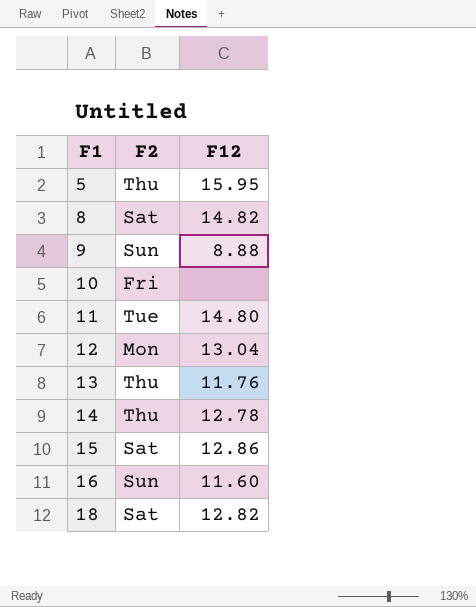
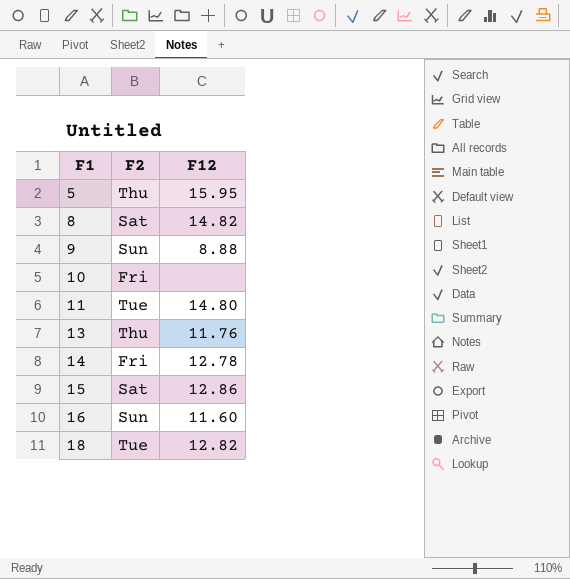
row 12: Mon | 13.04 -> none
14 | F2: Thu -> Fri
18 | F2: Sat -> Tue

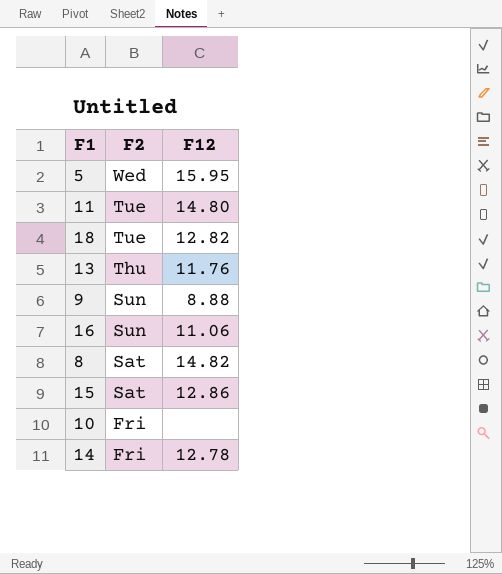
row order: F1 ascending -> F2 descending
5 | F2: Thu -> Wed
16 | F12: 11.60 -> 11.06

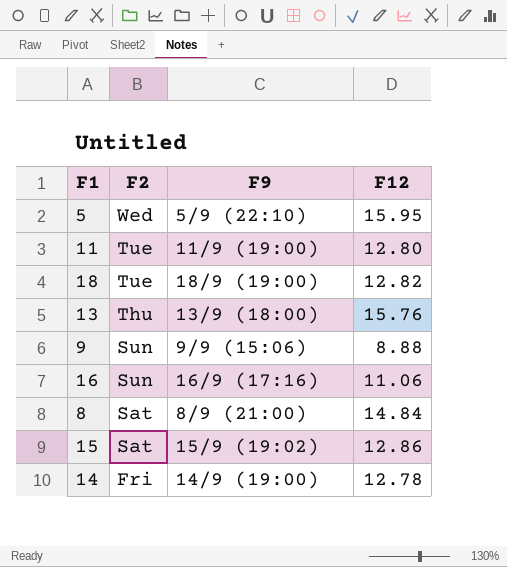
column F9 | position: none -> 3
row 10: Fri | none -> none
11 | F12: 14.80 -> 12.80
13 | F12: 11.76 -> 15.76
8 | F12: 14.82 -> 14.84

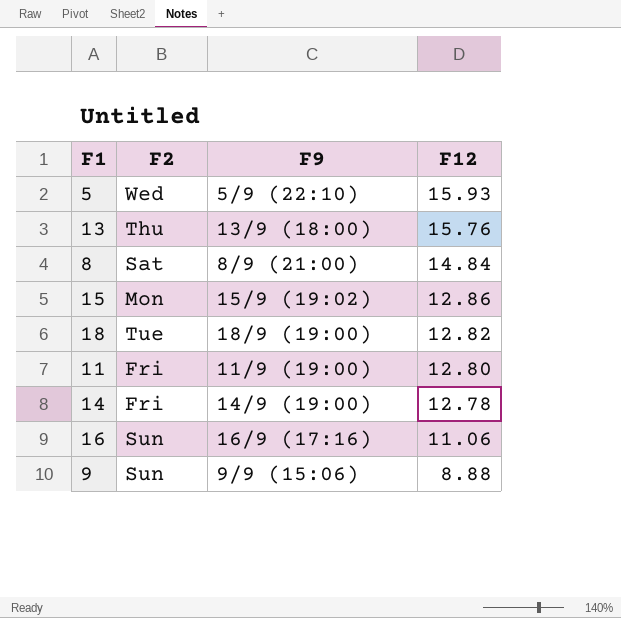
row order: F2 descending -> F12 descending
5 | F12: 15.95 -> 15.93
15 | F2: Sat -> Mon
11 | F2: Tue -> Fri

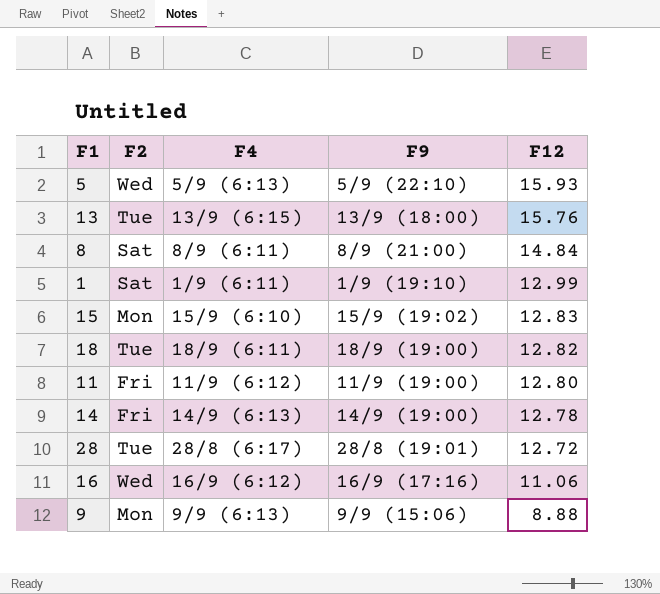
column F4 | position: none -> 3
13 | F2: Thu -> Tue
row 1: none -> Sat | 1/9 (6:11) | 1/9 (19:10) | 12.99
15 | F12: 12.86 -> 12.83
row 28: none -> Tue | 28/8 (6:17) | 28/8 (19:01) | 12.72
16 | F2: Sun -> Wed
9 | F2: Sun -> Mon

